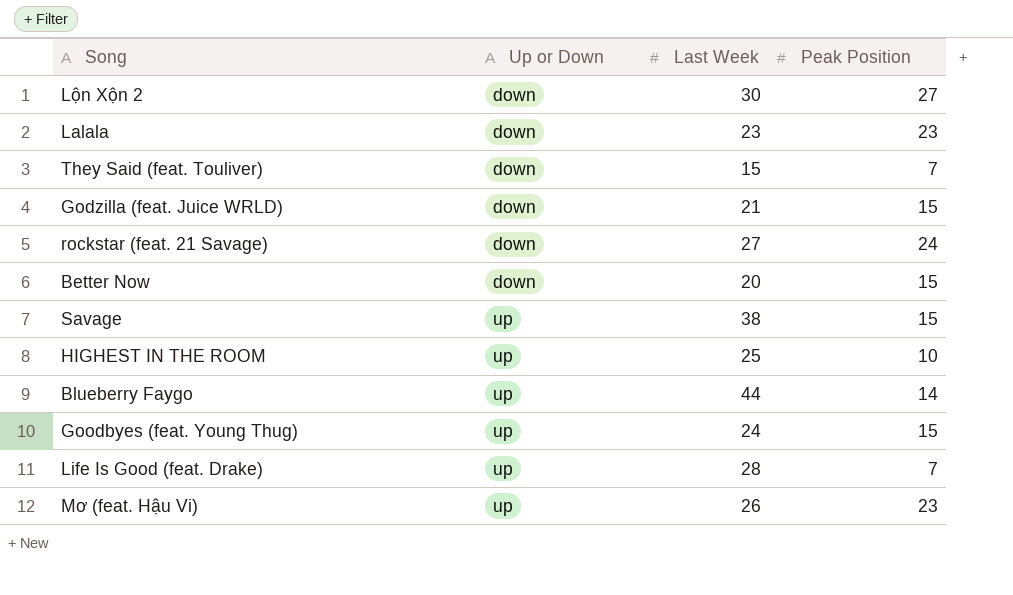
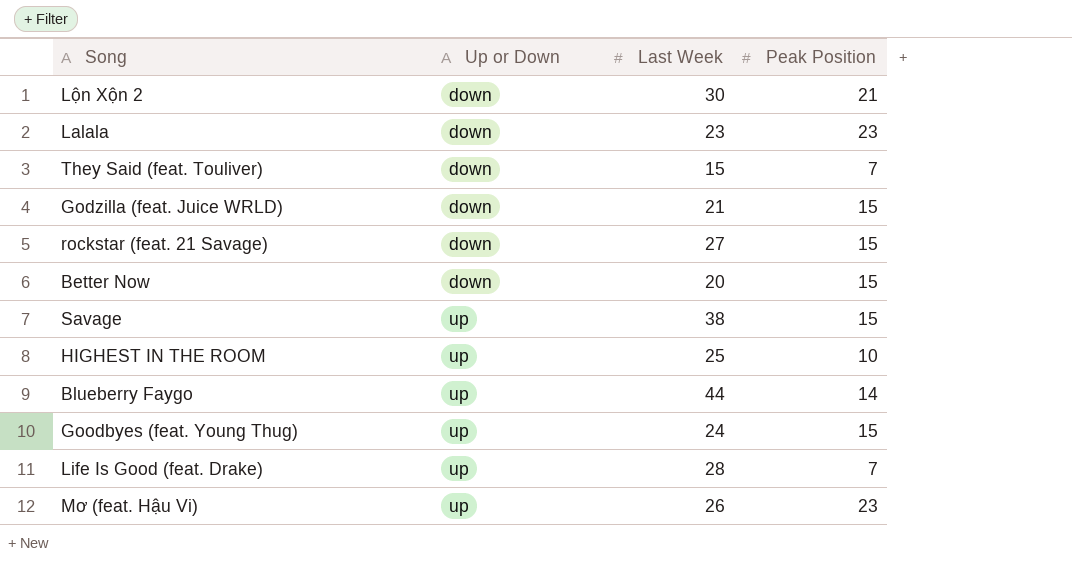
Lộn Xộn 2 | Peak Position: 27 -> 21
rockstar (feat. 21 Savage) | Peak Position: 24 -> 15

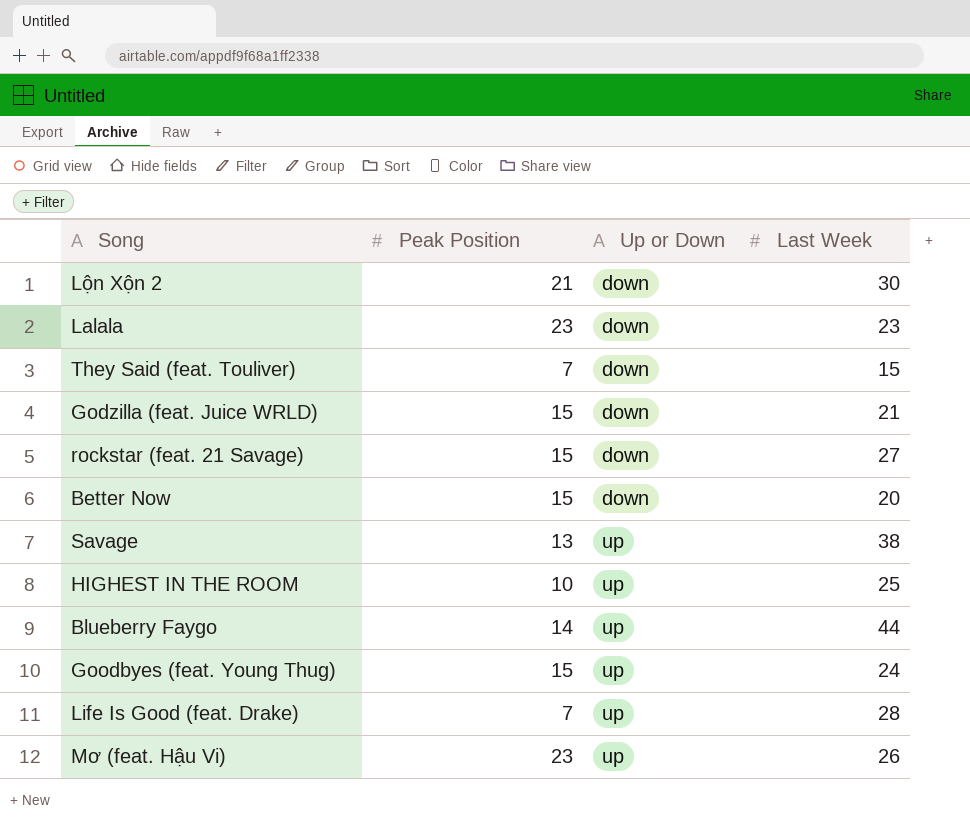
column Peak Position | position: 4 -> 2
Savage | Peak Position: 15 -> 13

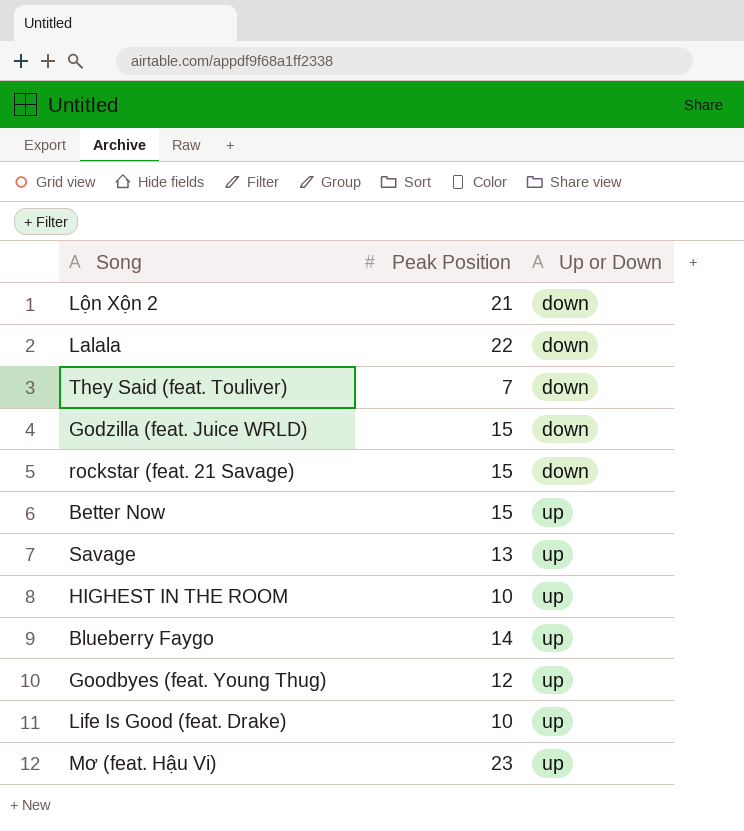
column Last Week | position: 4 -> none
Lalala | Peak Position: 23 -> 22
Better Now | Up or Down: down -> up
Goodbyes (feat. Young Thug) | Peak Position: 15 -> 12
Life Is Good (feat. Drake) | Peak Position: 7 -> 10

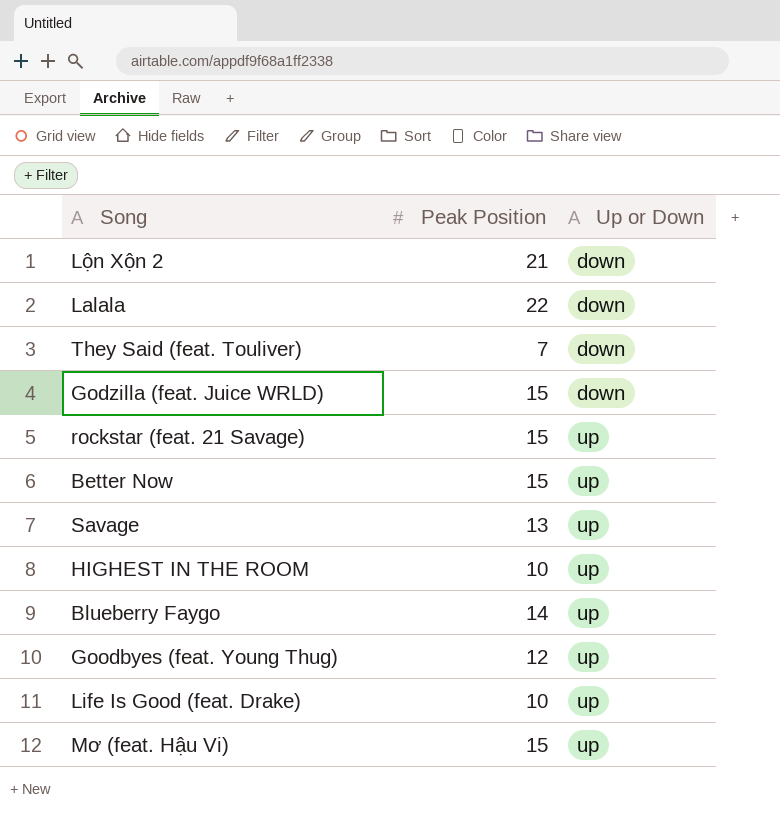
rockstar (feat. 21 Savage) | Up or Down: down -> up
Mơ (feat. Hậu Vi) | Peak Position: 23 -> 15

